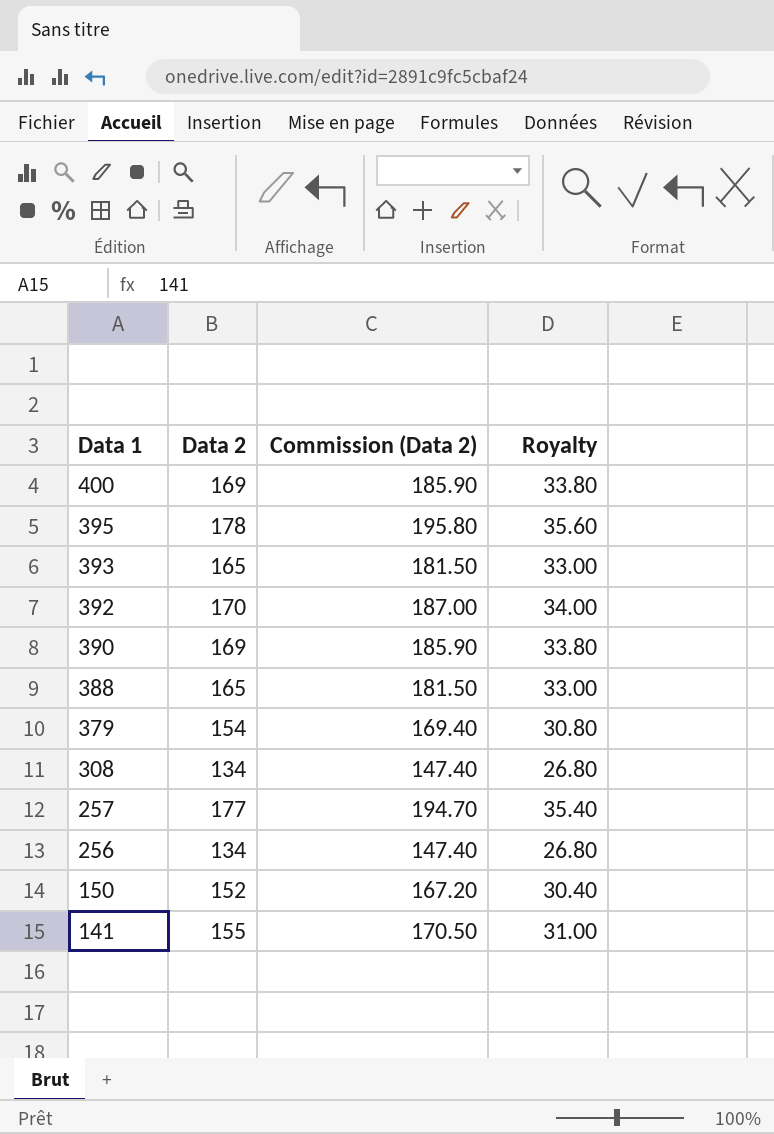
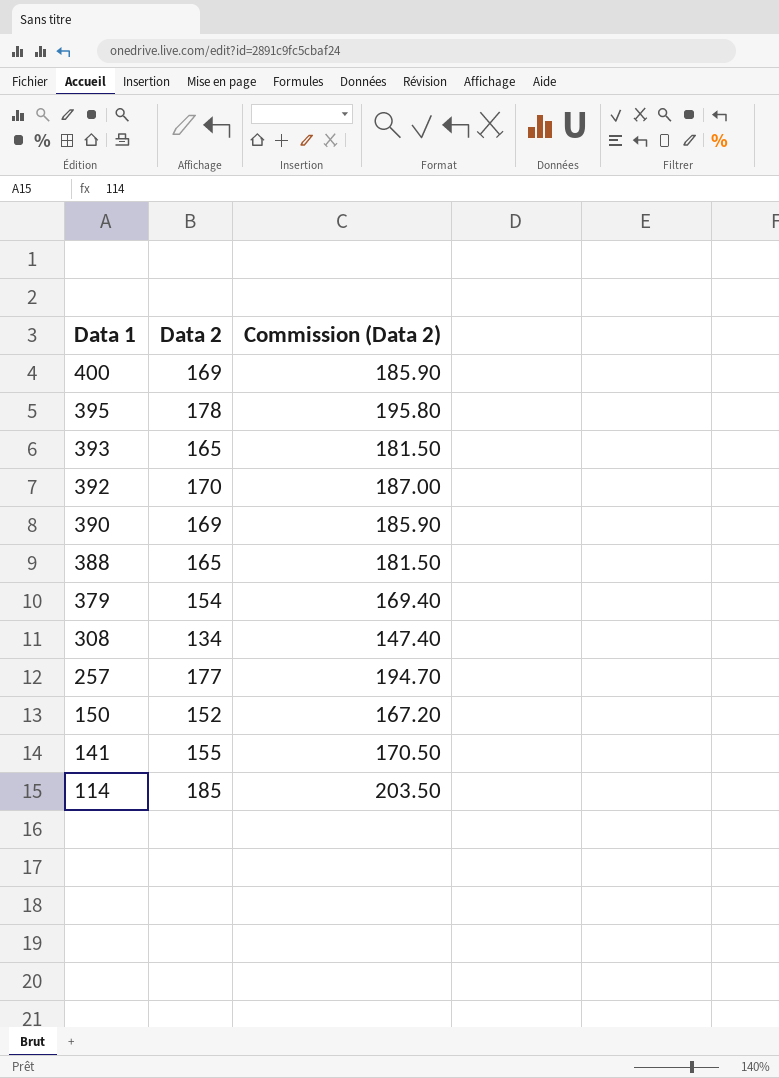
column Royalty | formula: [Data 2] * 0.2 -> none
row 256: 134 | 147.40 | 26.80 -> none
row 114: none -> 185 | 203.50

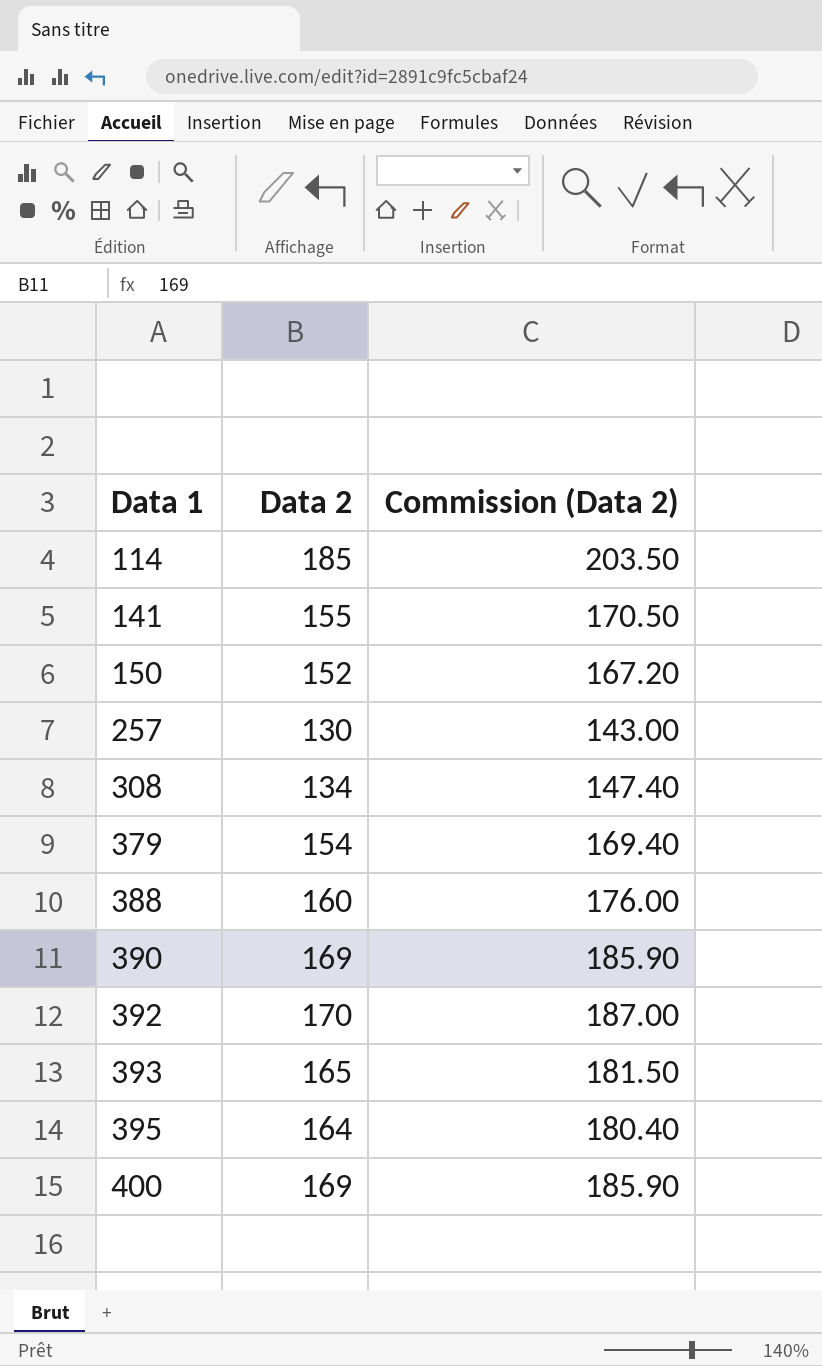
row order: Data 1 descending -> Data 1 ascending
257 | Data 2: 177 -> 130
257 | Commission (Data 2): 194.70 -> 143.00
388 | Data 2: 165 -> 160
388 | Commission (Data 2): 181.50 -> 176.00
395 | Data 2: 178 -> 164
395 | Commission (Data 2): 195.80 -> 180.40

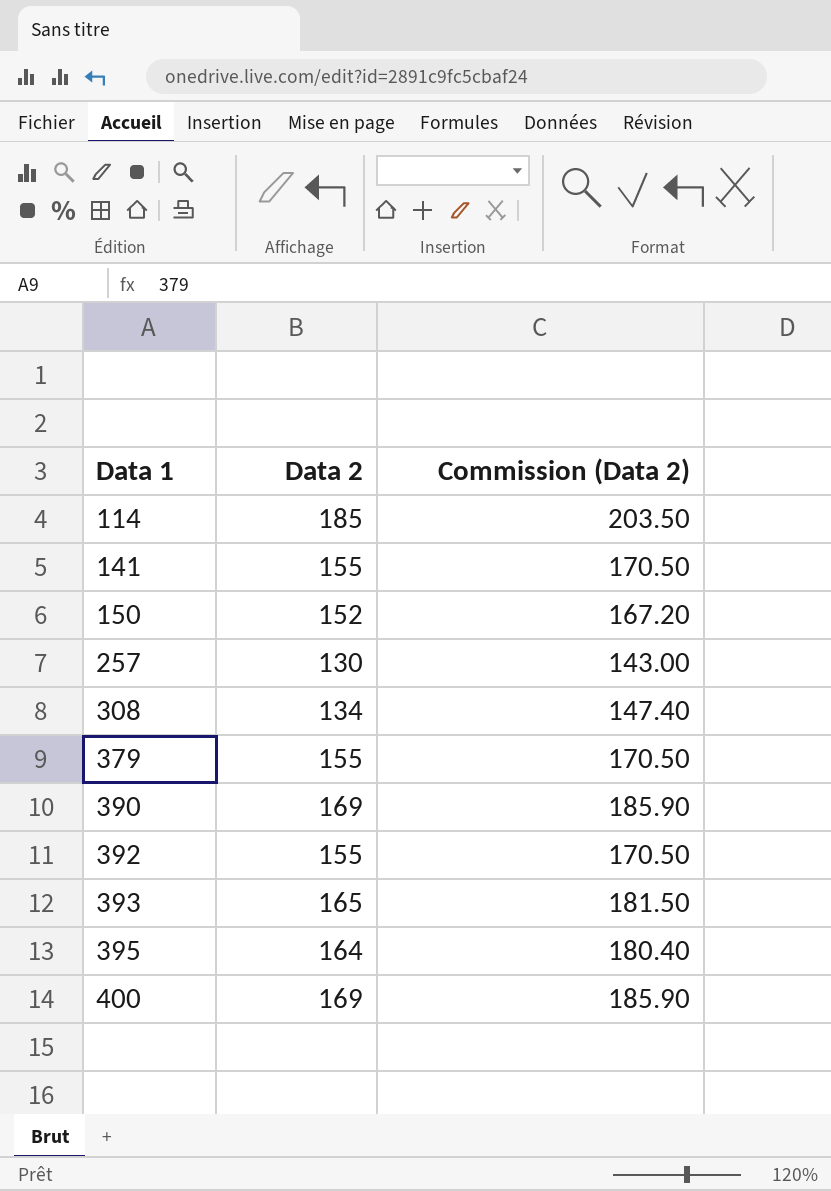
row 388: 160 | 176.00 -> none
379 | Data 2: 154 -> 155
379 | Commission (Data 2): 169.40 -> 170.50
392 | Data 2: 170 -> 155
392 | Commission (Data 2): 187.00 -> 170.50

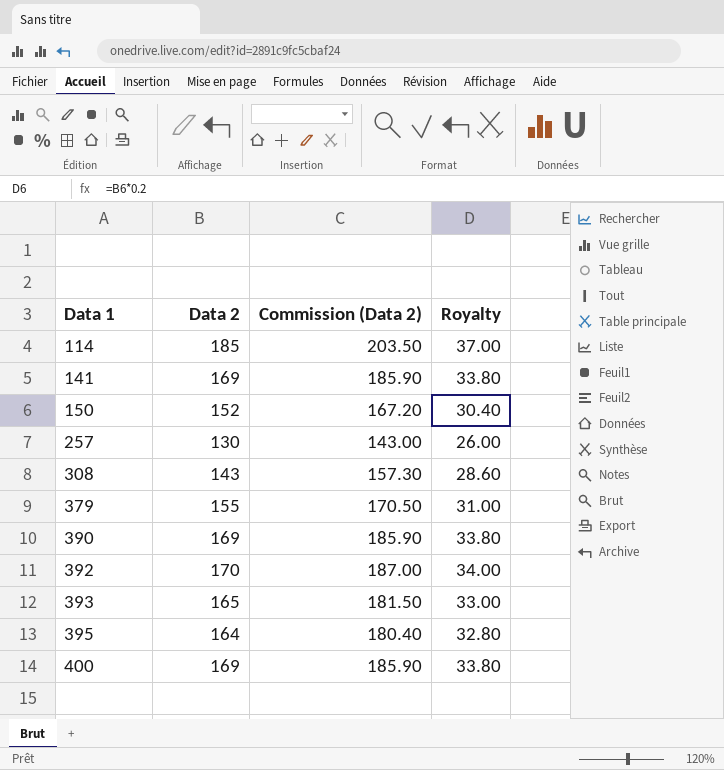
column Royalty | formula: none -> [Data 2] * 0.2
141 | Data 2: 155 -> 169
141 | Commission (Data 2): 170.50 -> 185.90
308 | Data 2: 134 -> 143
308 | Commission (Data 2): 147.40 -> 157.30
392 | Data 2: 155 -> 170
392 | Commission (Data 2): 170.50 -> 187.00

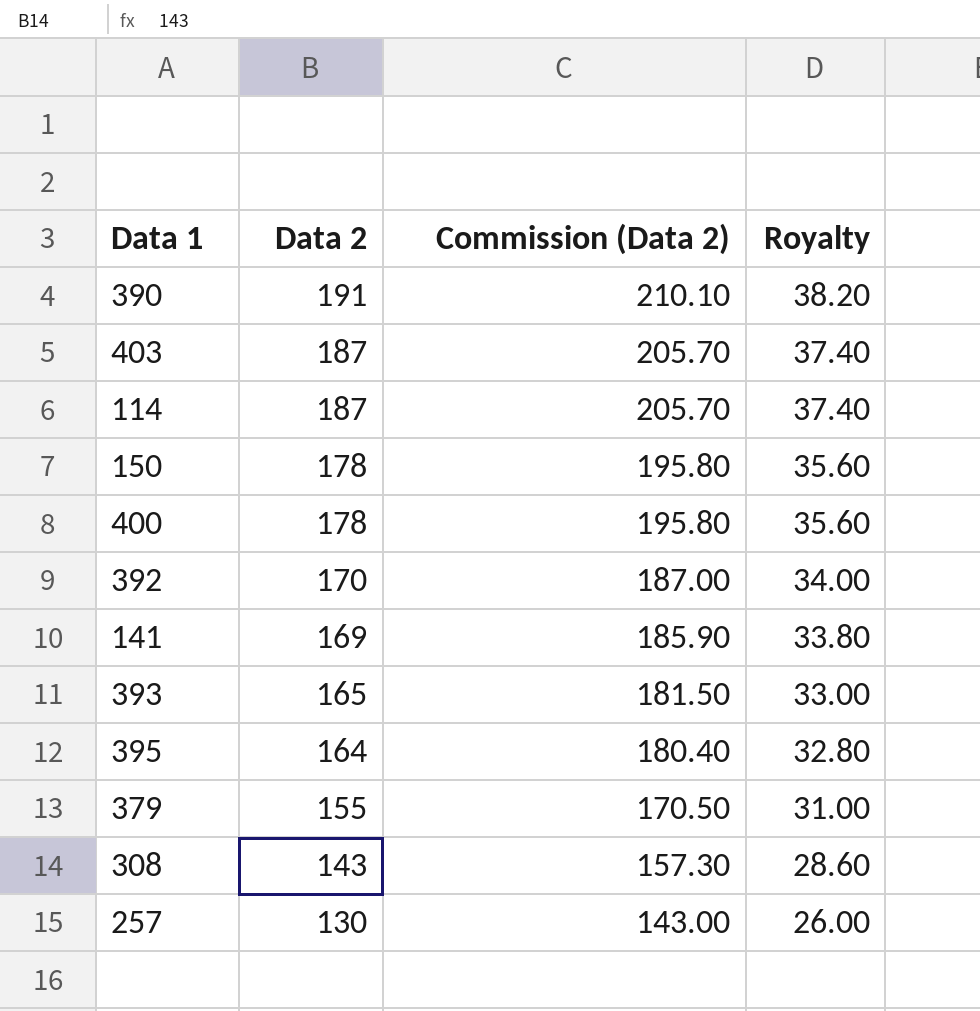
row order: Data 1 ascending -> Data 2 descending
390 | Data 2: 169 -> 191
390 | Commission (Data 2): 185.90 -> 210.10
390 | Royalty: 33.80 -> 38.20
row 403: none -> 187 | 205.70 | 37.40
114 | Data 2: 185 -> 187
114 | Commission (Data 2): 203.50 -> 205.70
114 | Royalty: 37.00 -> 37.40
150 | Data 2: 152 -> 178
150 | Commission (Data 2): 167.20 -> 195.80
150 | Royalty: 30.40 -> 35.60
400 | Data 2: 169 -> 178
400 | Commission (Data 2): 185.90 -> 195.80
400 | Royalty: 33.80 -> 35.60

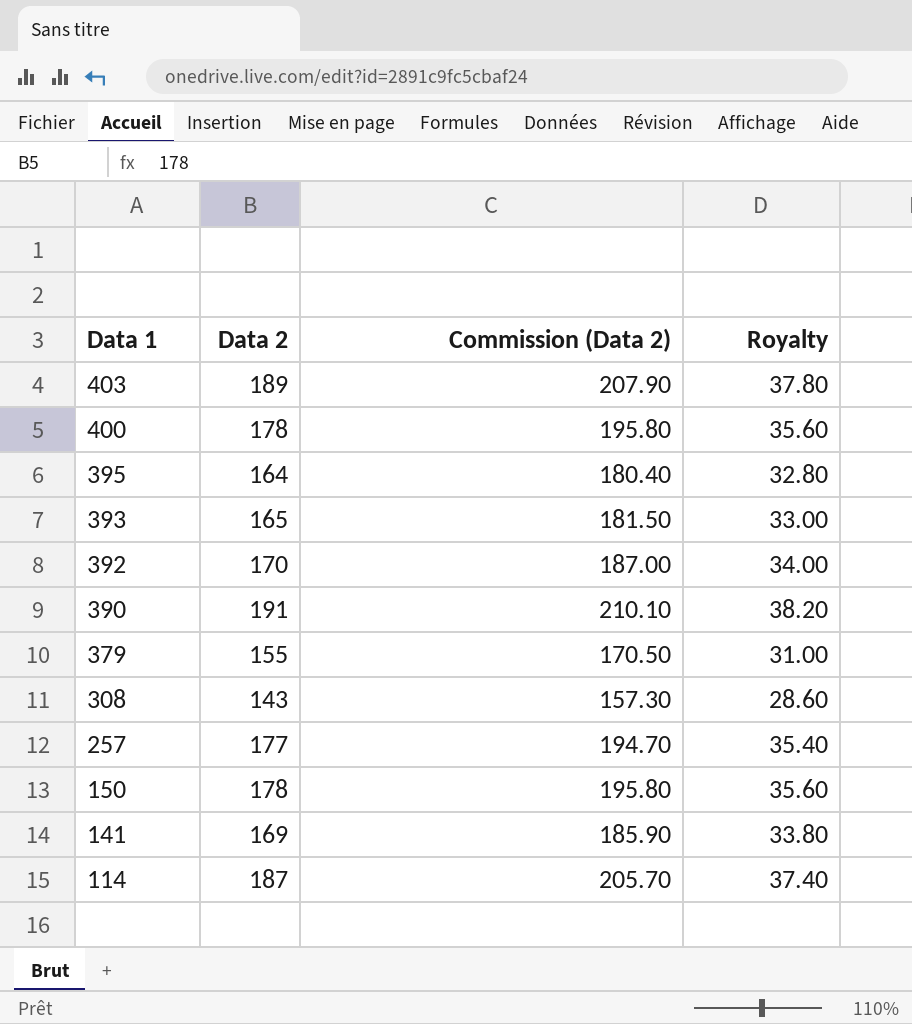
row order: Data 2 descending -> Data 1 descending
403 | Data 2: 187 -> 189
403 | Commission (Data 2): 205.70 -> 207.90
403 | Royalty: 37.40 -> 37.80
257 | Data 2: 130 -> 177
257 | Commission (Data 2): 143.00 -> 194.70
257 | Royalty: 26.00 -> 35.40

